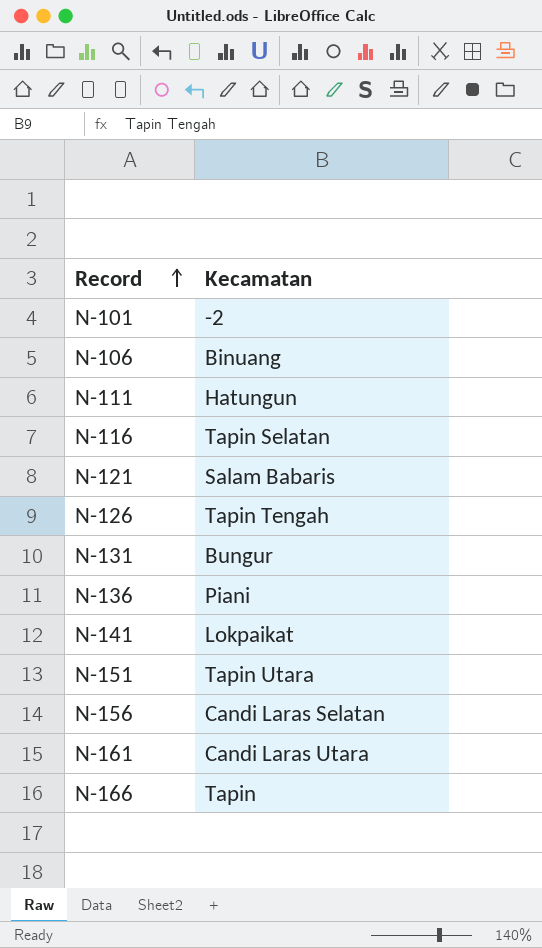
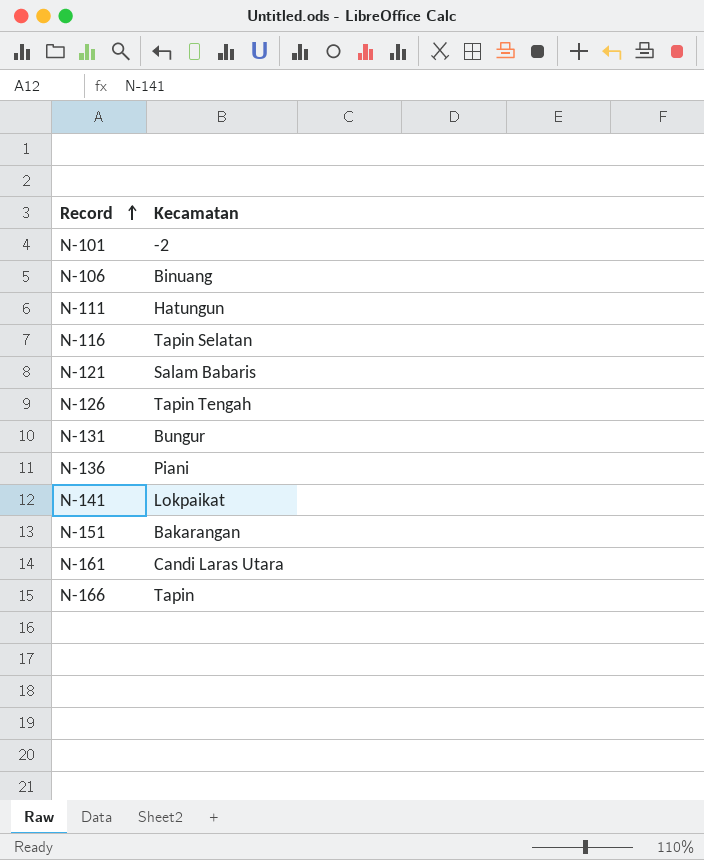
row N-156: Candi Laras Selatan -> none
N-151 | Kecamatan: Tapin Utara -> Bakarangan

